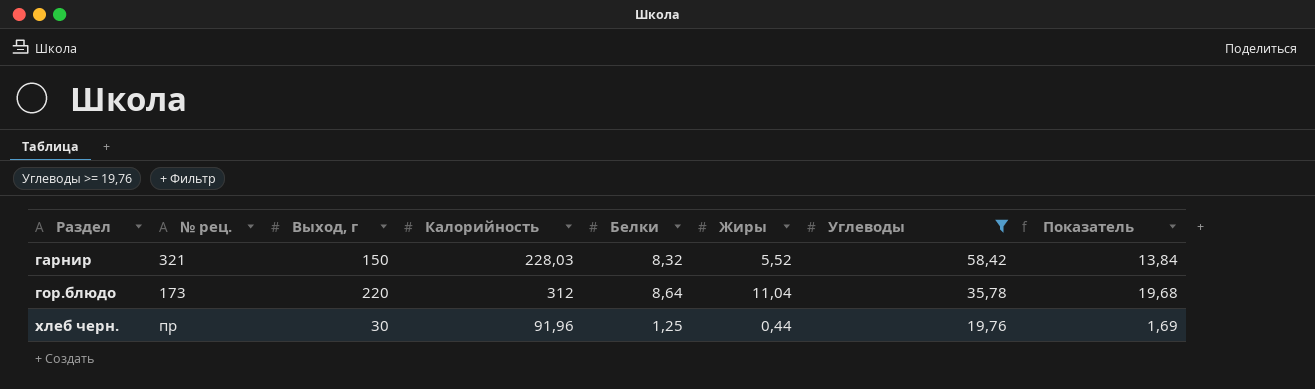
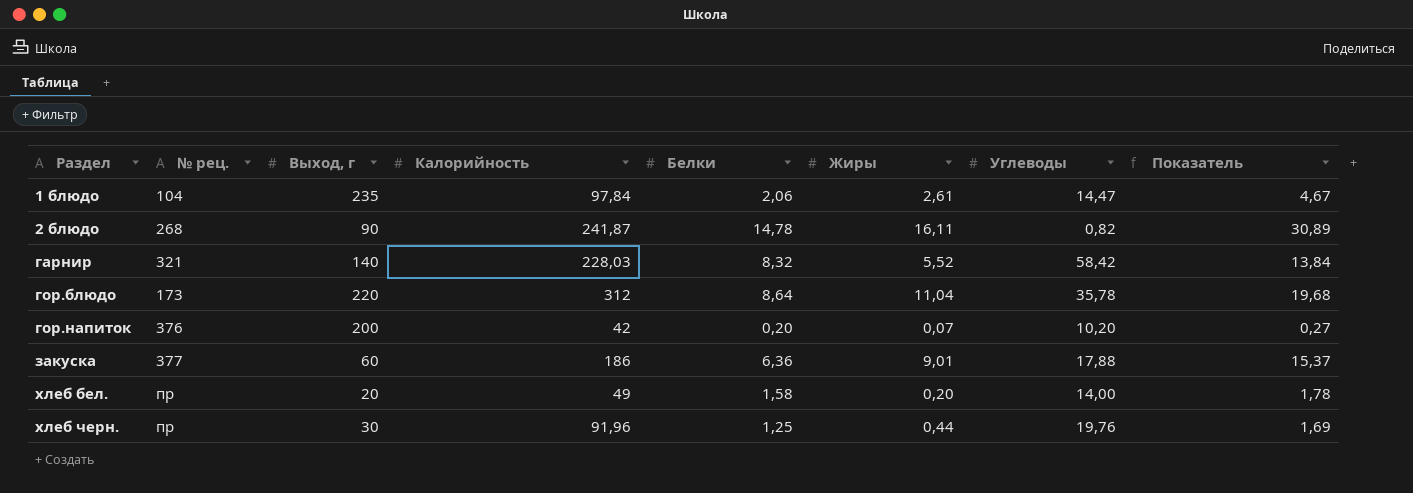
filter: Углеводы >= 19,76 -> none
гарнир | Выход, г: 150 -> 140

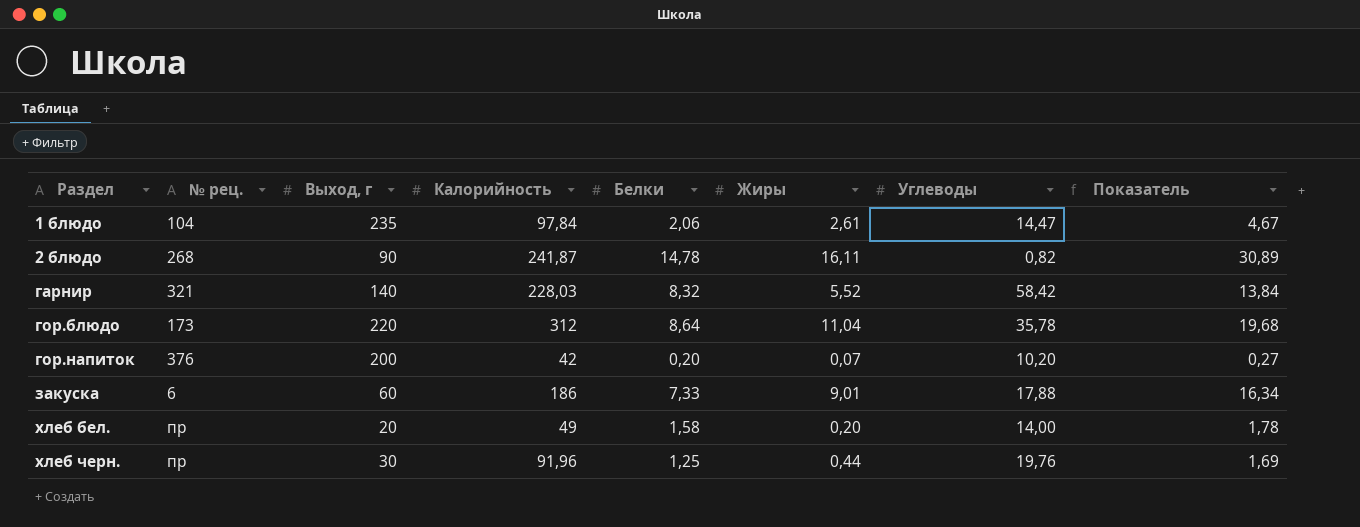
закуска | № рец.: 377 -> 6
закуска | Белки: 6,36 -> 7,33
закуска | Показатель: 15,37 -> 16,34

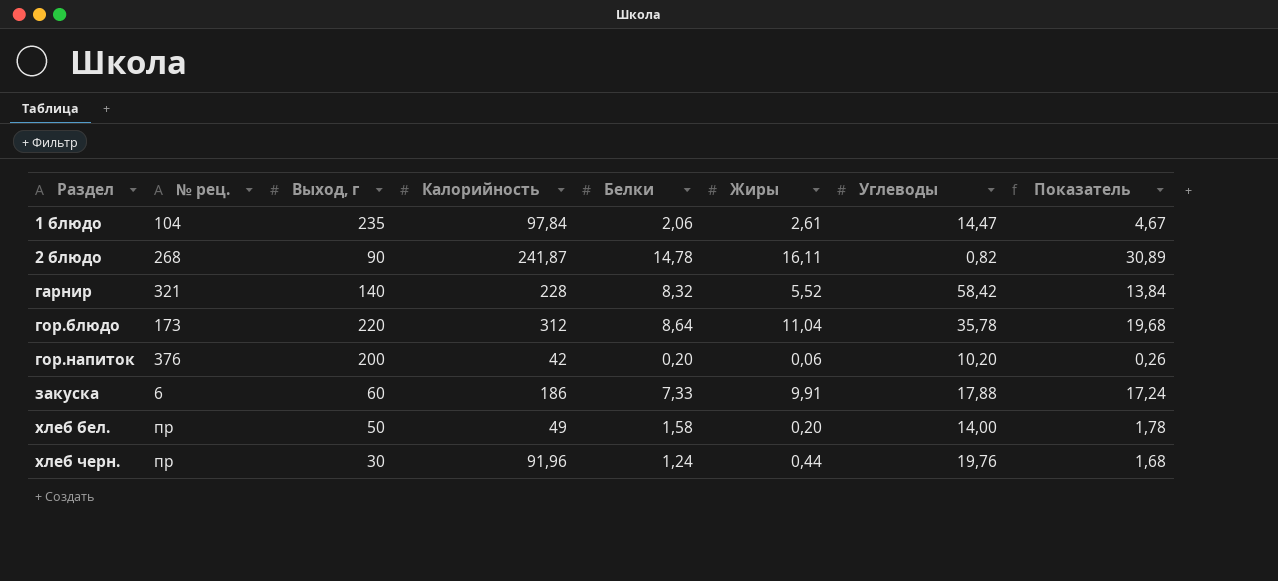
гарнир | Калорийность: 228,03 -> 228
гор.напиток | Жиры: 0,07 -> 0,06
гор.напиток | Показатель: 0,27 -> 0,26
закуска | Жиры: 9,01 -> 9,91
закуска | Показатель: 16,34 -> 17,24
хлеб бел. | Выход, г: 20 -> 50
хлеб черн. | Белки: 1,25 -> 1,24
хлеб черн. | Показатель: 1,69 -> 1,68

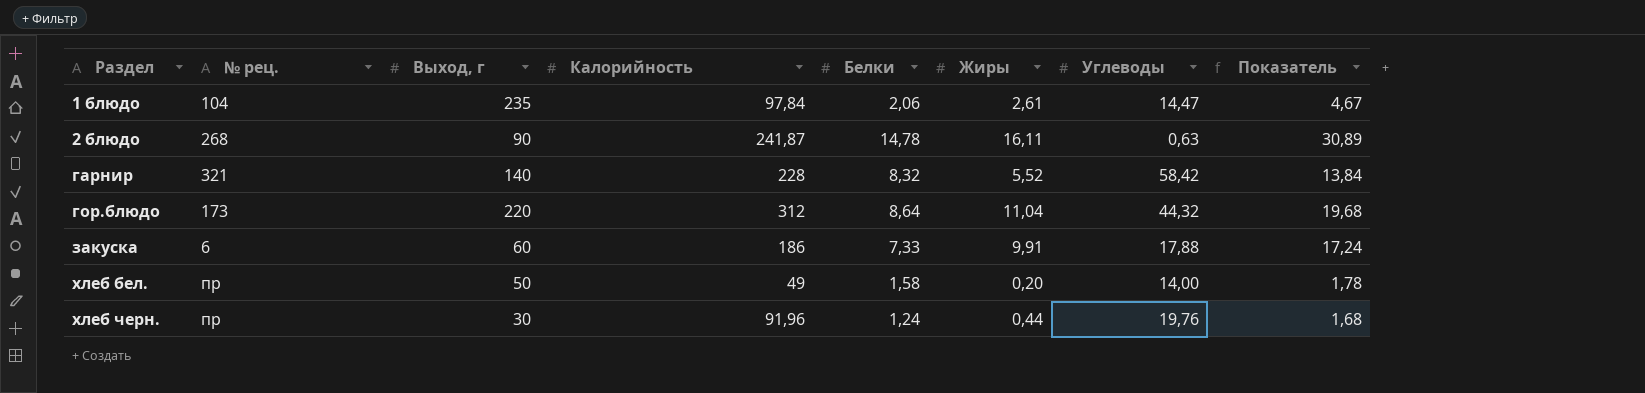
row гор.напиток: 376 | 200 | 42 | 0,20 | 0,06 | 10,20 | 0,26 -> none
2 блюдо | Углеводы: 0,82 -> 0,63
гор.блюдо | Углеводы: 35,78 -> 44,32

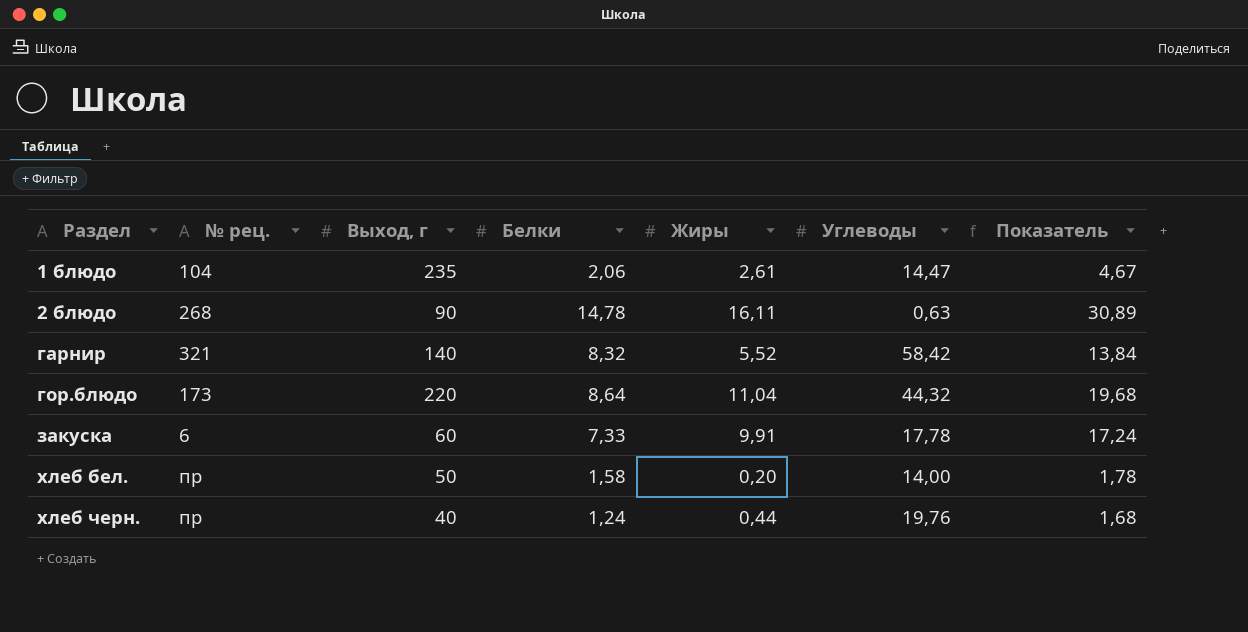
column Калорийность | position: 4 -> none
закуска | Углеводы: 17,88 -> 17,78
хлеб черн. | Выход, г: 30 -> 40

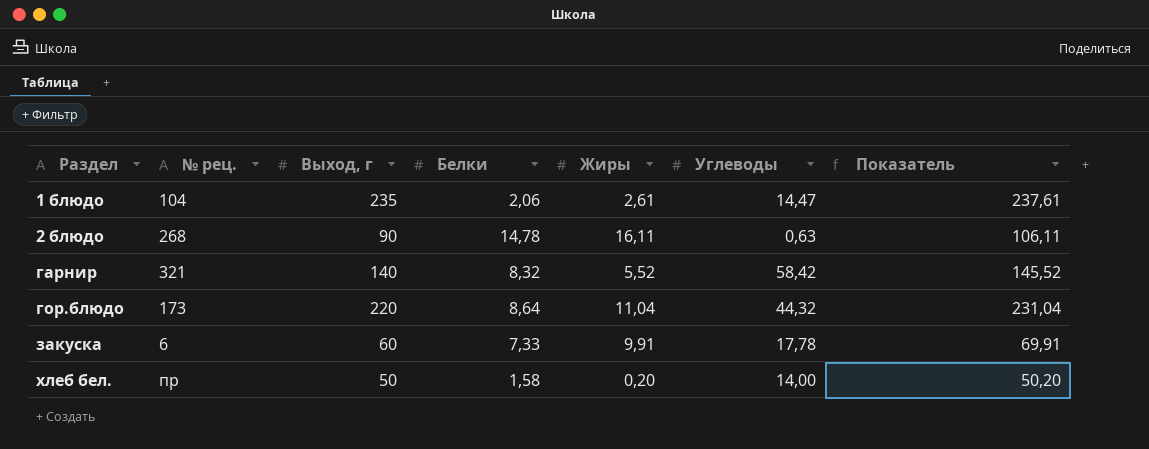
column Показатель | formula: [Белки] + [Жиры] -> [Выход, г] + [Жиры]
row хлеб черн.: пр | 40 | 1,24 | 0,44 | 19,76 | 1,68 -> none

